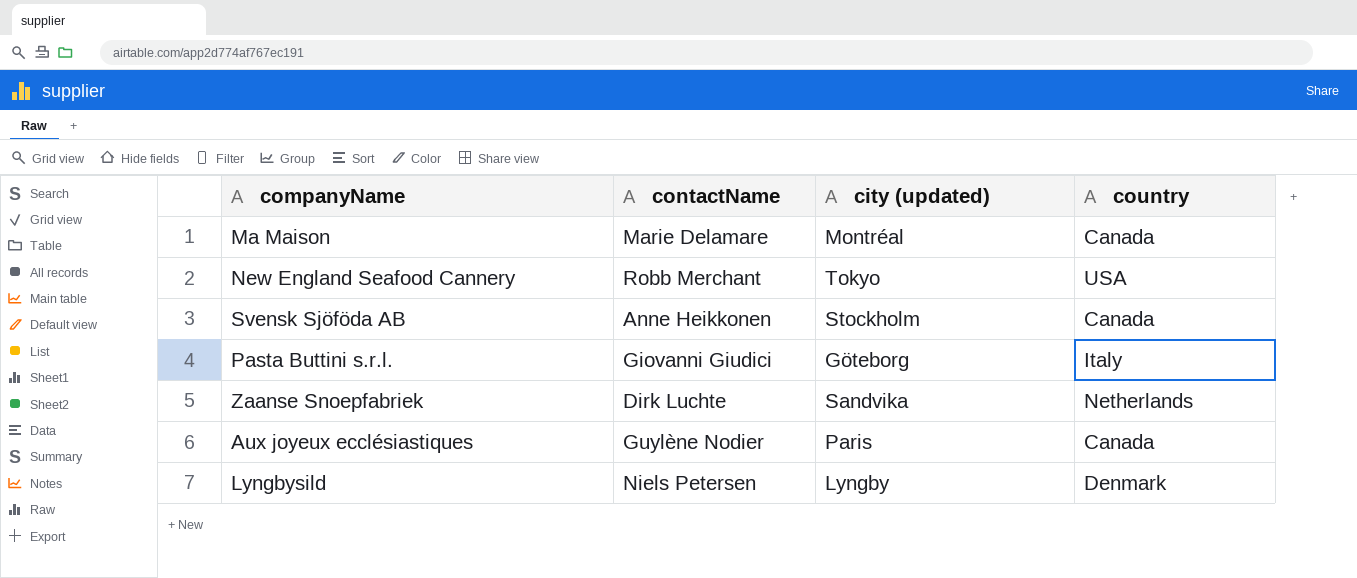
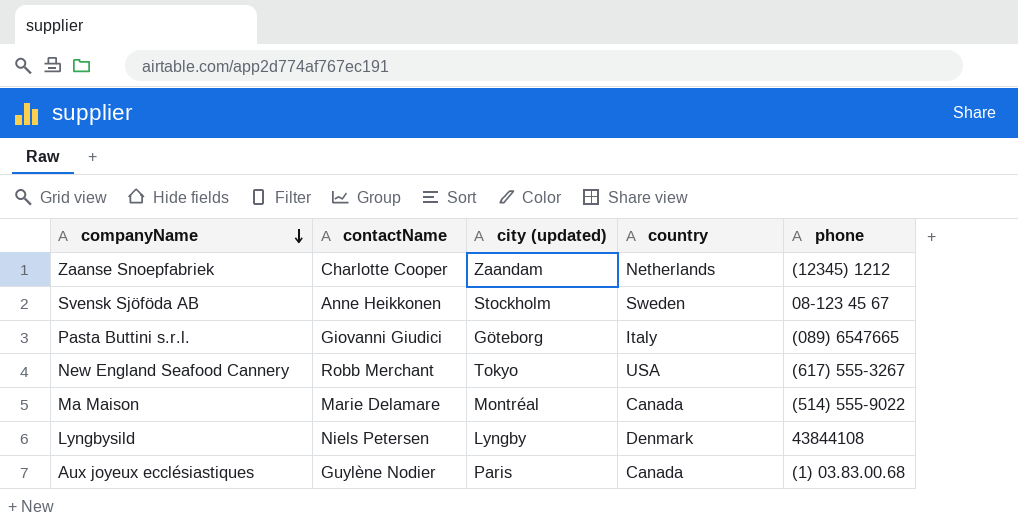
row order: none -> companyName descending
column phone | position: none -> 5
Zaanse Snoepfabriek | contactName: Dirk Luchte -> Charlotte Cooper
Zaanse Snoepfabriek | city (updated): Sandvika -> Zaandam
Svensk Sjöföda AB | country: Canada -> Sweden

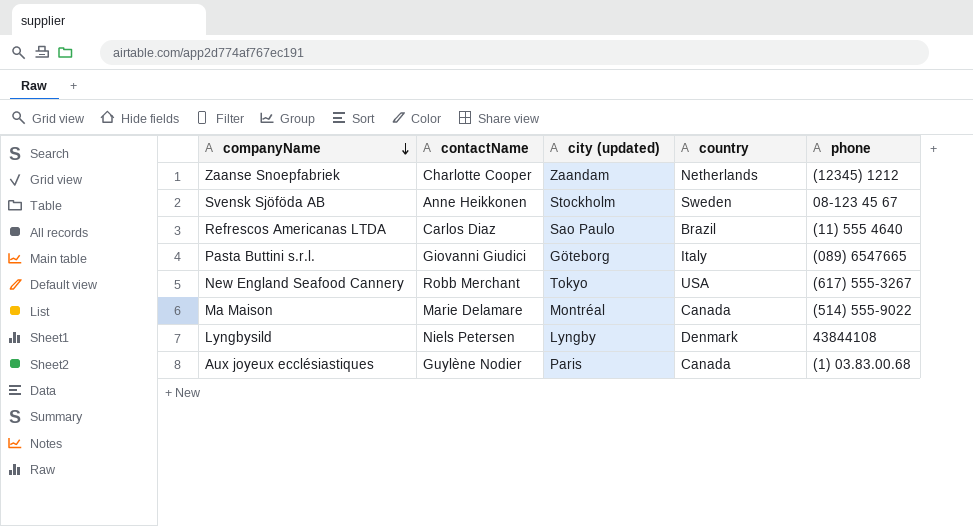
row Refrescos Americanas LTDA: none -> Carlos Diaz | Sao Paulo | Brazil | (11) 555 4640

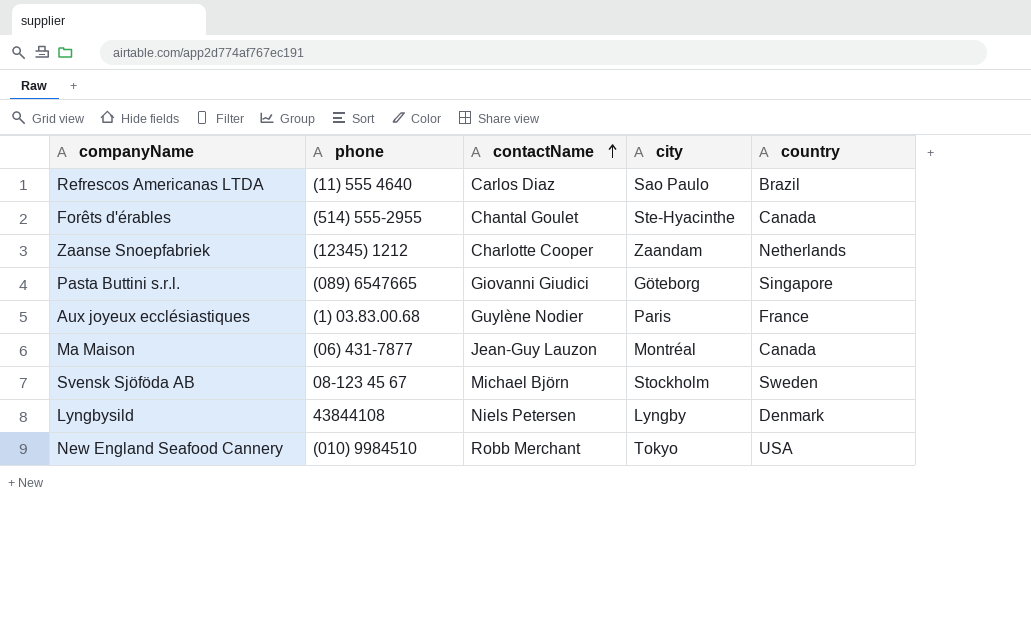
row order: companyName descending -> contactName ascending
column phone | position: 5 -> 2
column name: city (updated) -> city
row Forêts d'érables: none -> (514) 555-2955 | Chantal Goulet | Ste-Hyacinthe | Canada
Pasta Buttini s.r.l. | country: Italy -> Singapore
Aux joyeux ecclésiastiques | country: Canada -> France
Ma Maison | phone: (514) 555-9022 -> (06) 431-7877
Ma Maison | contactName: Marie Delamare -> Jean-Guy Lauzon
Svensk Sjöföda AB | contactName: Anne Heikkonen -> Michael Björn
New England Seafood Cannery | phone: (617) 555-3267 -> (010) 9984510

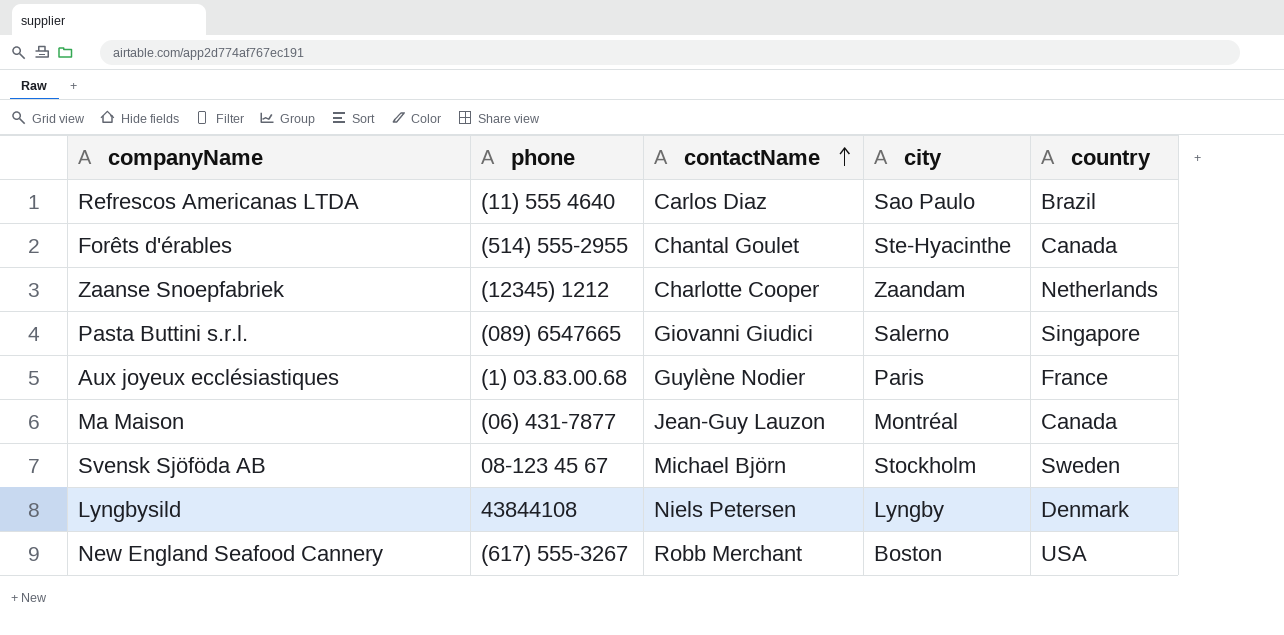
Pasta Buttini s.r.l. | city: Göteborg -> Salerno
New England Seafood Cannery | phone: (010) 9984510 -> (617) 555-3267
New England Seafood Cannery | city: Tokyo -> Boston

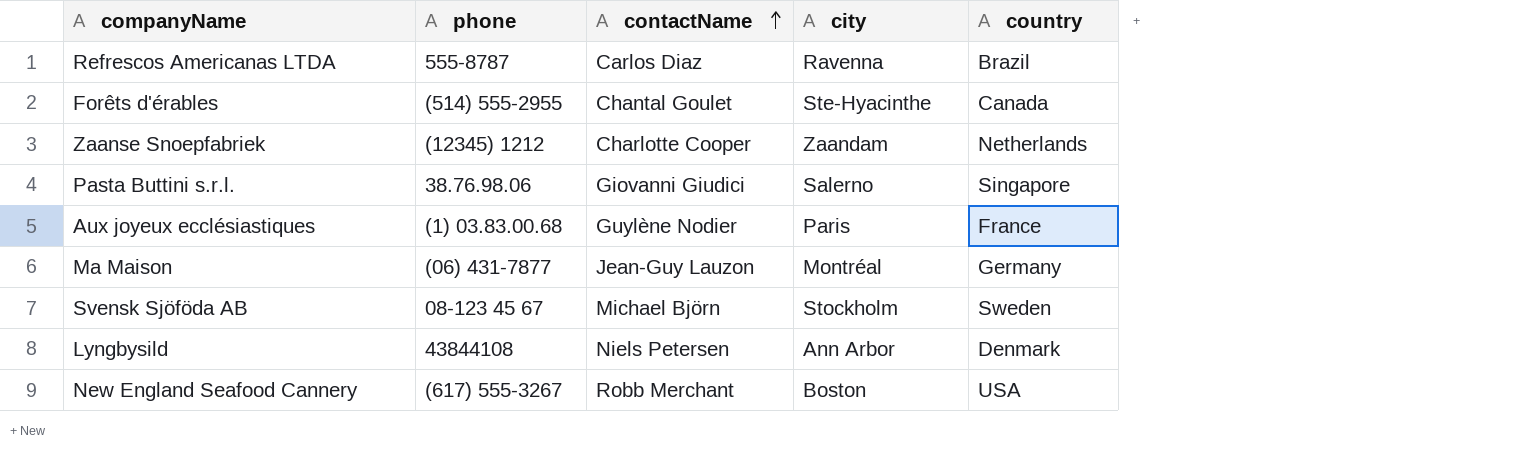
Refrescos Americanas LTDA | phone: (11) 555 4640 -> 555-8787
Refrescos Americanas LTDA | city: Sao Paulo -> Ravenna
Pasta Buttini s.r.l. | phone: (089) 6547665 -> 38.76.98.06
Ma Maison | country: Canada -> Germany
Lyngbysild | city: Lyngby -> Ann Arbor

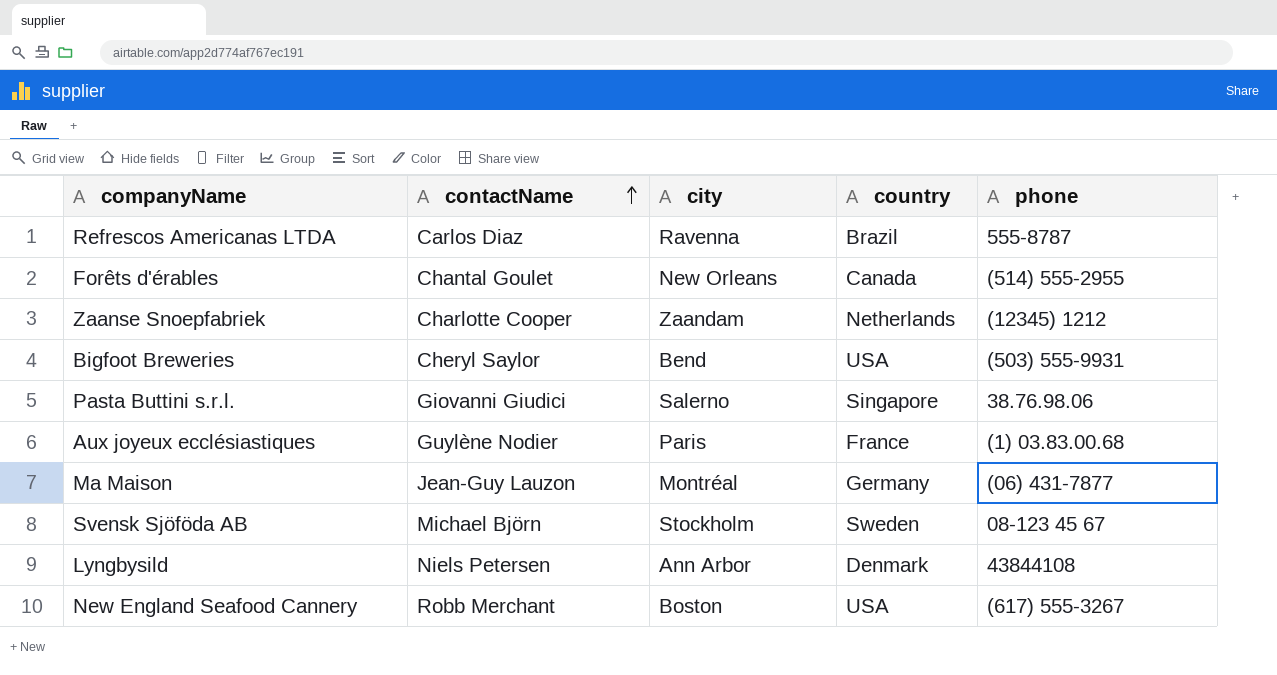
column phone | position: 2 -> 5
Forêts d'érables | city: Ste-Hyacinthe -> New Orleans
row Bigfoot Breweries: none -> Cheryl Saylor | Bend | USA | (503) 555-9931

